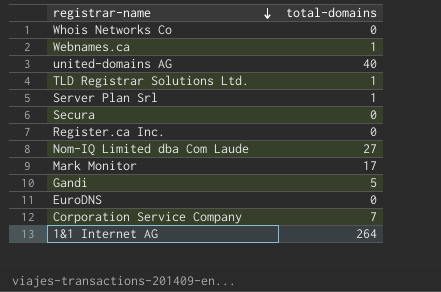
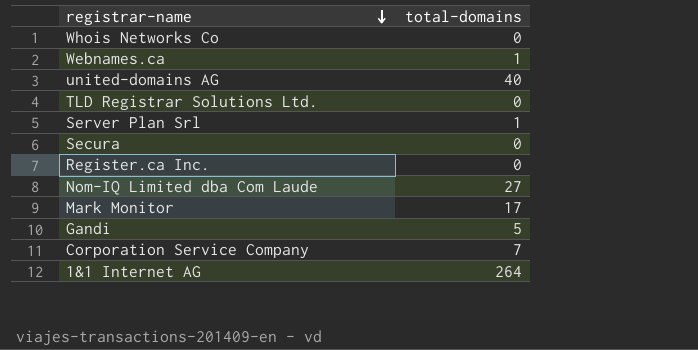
row EuroDNS: 0 -> none
TLD Registrar Solutions Ltd. | total-domains: 1 -> 0

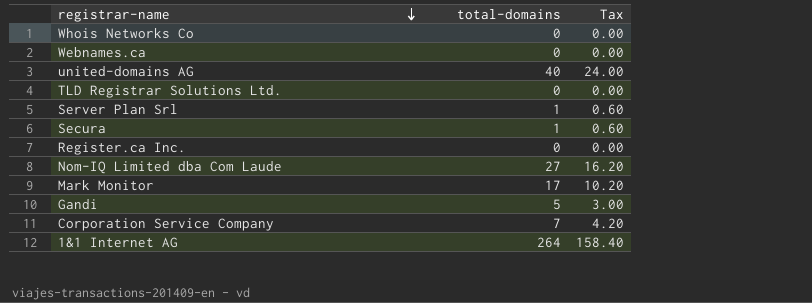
column Tax | formula: none -> [total-domains] * 0.6
Webnames.ca | total-domains: 1 -> 0
Secura | total-domains: 0 -> 1

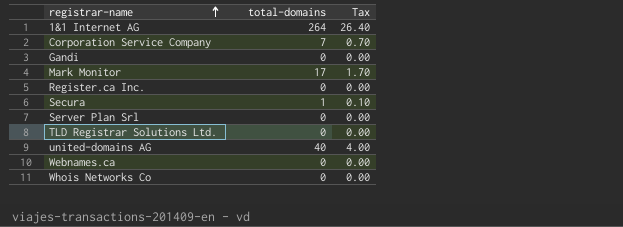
row order: registrar-name descending -> registrar-name ascending
column Tax | formula: [total-domains] * 0.6 -> [total-domains] * 0.1
row Nom-IQ Limited dba Com Laude: 27 | 16.20 -> none
Gandi | total-domains: 5 -> 0
Server Plan Srl | total-domains: 1 -> 0

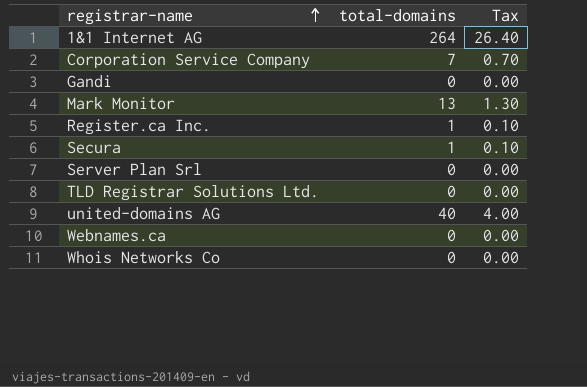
Mark Monitor | total-domains: 17 -> 13
Mark Monitor | Tax: 1.70 -> 1.30
Register.ca Inc. | total-domains: 0 -> 1
Register.ca Inc. | Tax: 0.00 -> 0.10

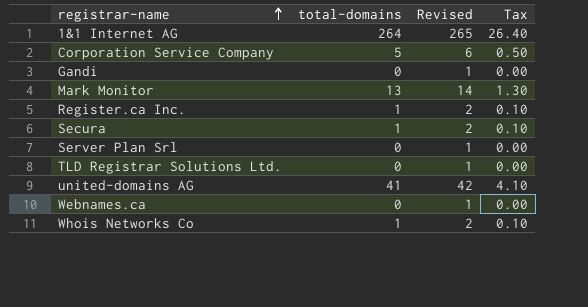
column Revised | formula: none -> [total-domains] + 1
Corporation Service Company | total-domains: 7 -> 5
Corporation Service Company | Tax: 0.70 -> 0.50
united-domains AG | total-domains: 40 -> 41
united-domains AG | Tax: 4.00 -> 4.10
Whois Networks Co | total-domains: 0 -> 1
Whois Networks Co | Tax: 0.00 -> 0.10

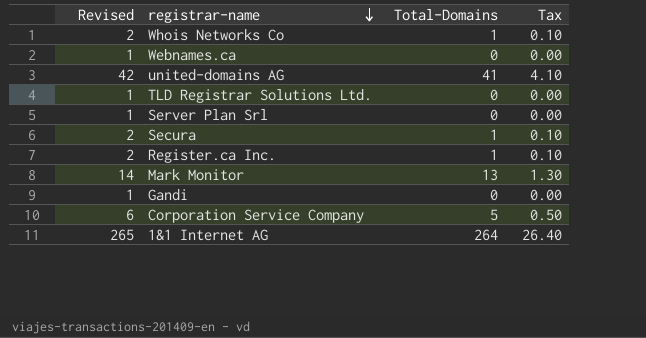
row order: registrar-name ascending -> registrar-name descending
column Revised | position: 3 -> 1
column name: total-domains -> Total-Domains

